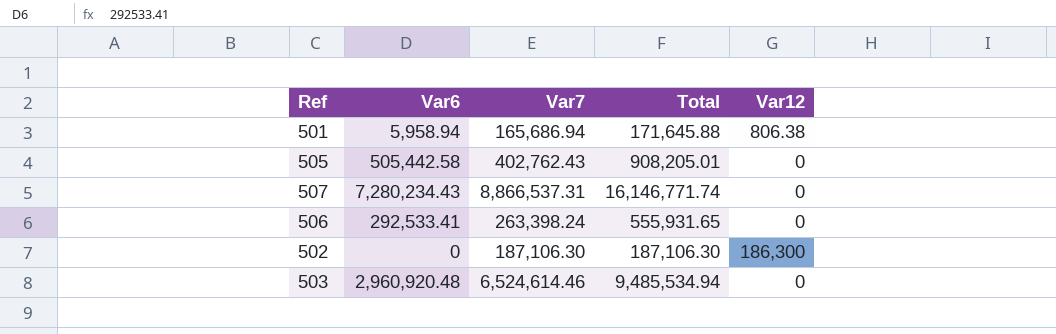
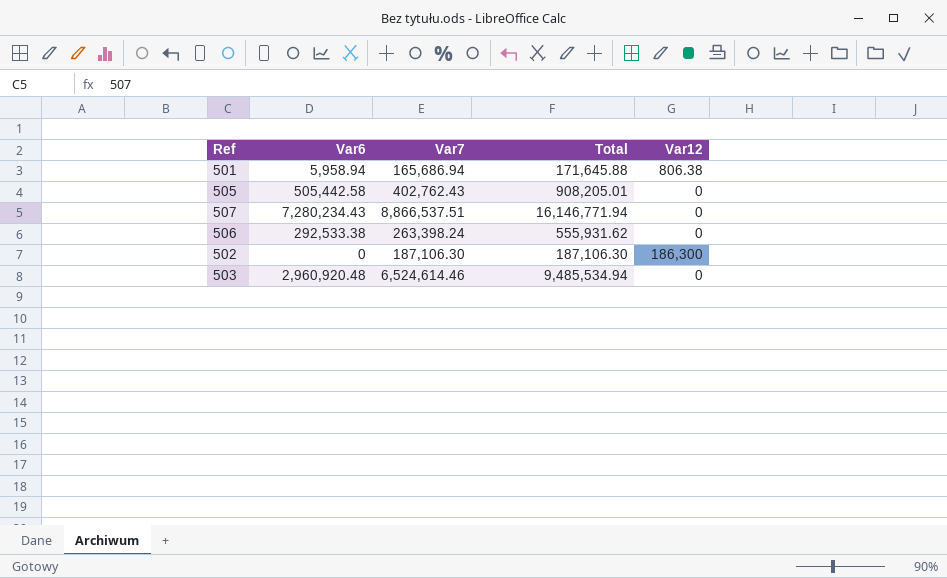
507 | Var7: 8,866,537.31 -> 8,866,537.51
507 | Total: 16,146,771.74 -> 16,146,771.94
506 | Var6: 292,533.41 -> 292,533.38
506 | Total: 555,931.65 -> 555,931.62

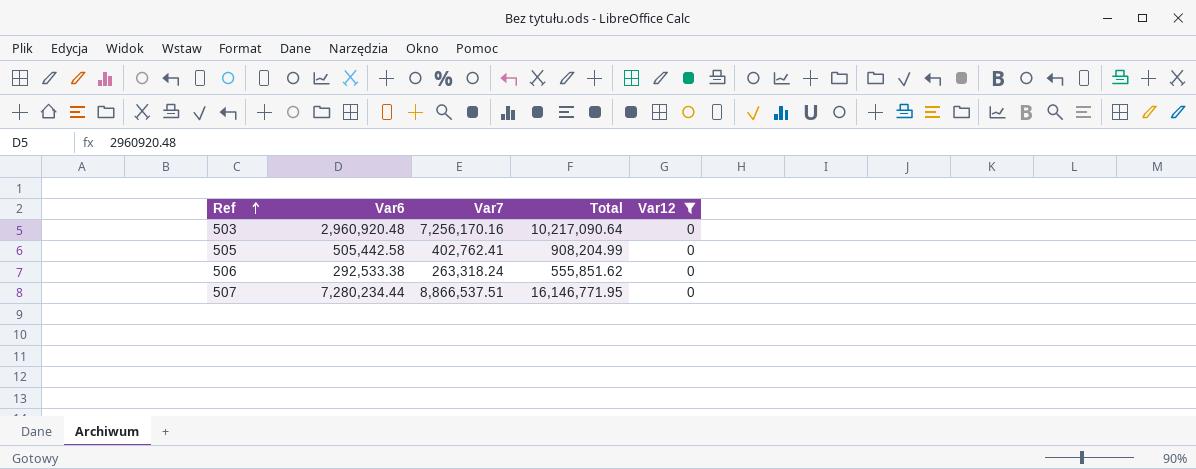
filter: none -> Var12 = 0
row order: none -> Ref ascending
503 | Var7: 6,524,614.46 -> 7,256,170.16
503 | Total: 9,485,534.94 -> 10,217,090.64
505 | Var7: 402,762.43 -> 402,762.41
505 | Total: 908,205.01 -> 908,204.99
506 | Var7: 263,398.24 -> 263,318.24
506 | Total: 555,931.62 -> 555,851.62
507 | Var6: 7,280,234.43 -> 7,280,234.44
507 | Total: 16,146,771.94 -> 16,146,771.95

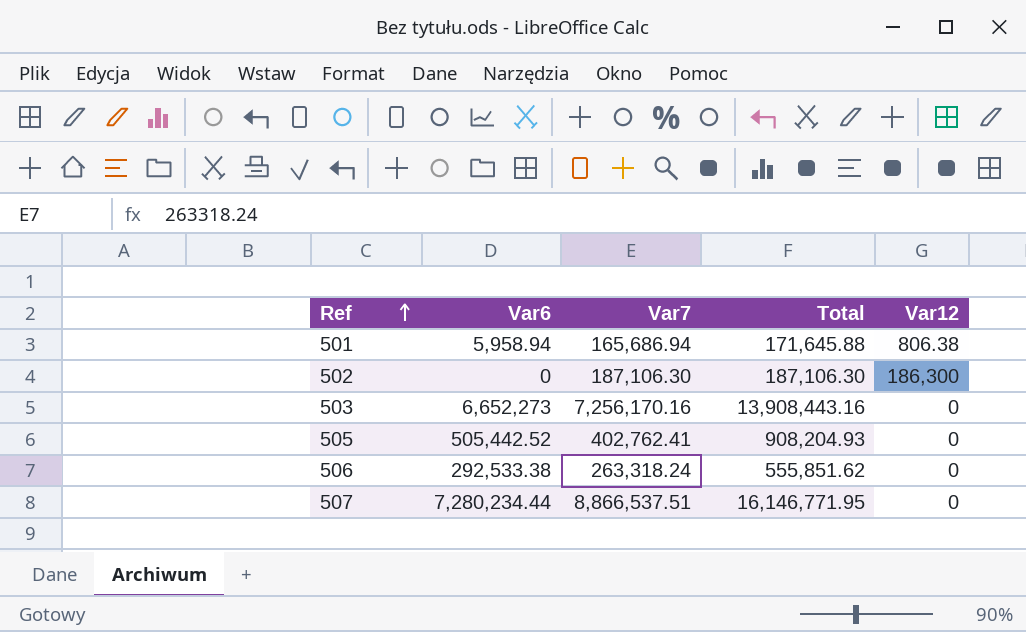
filter: Var12 = 0 -> none
503 | Var6: 2,960,920.48 -> 6,652,273
503 | Total: 10,217,090.64 -> 13,908,443.16
505 | Var6: 505,442.58 -> 505,442.52
505 | Total: 908,204.99 -> 908,204.93

